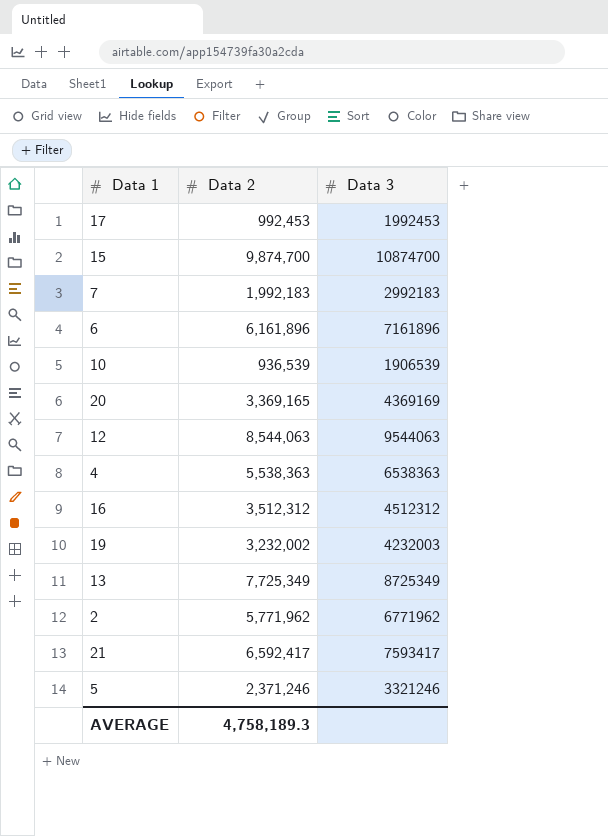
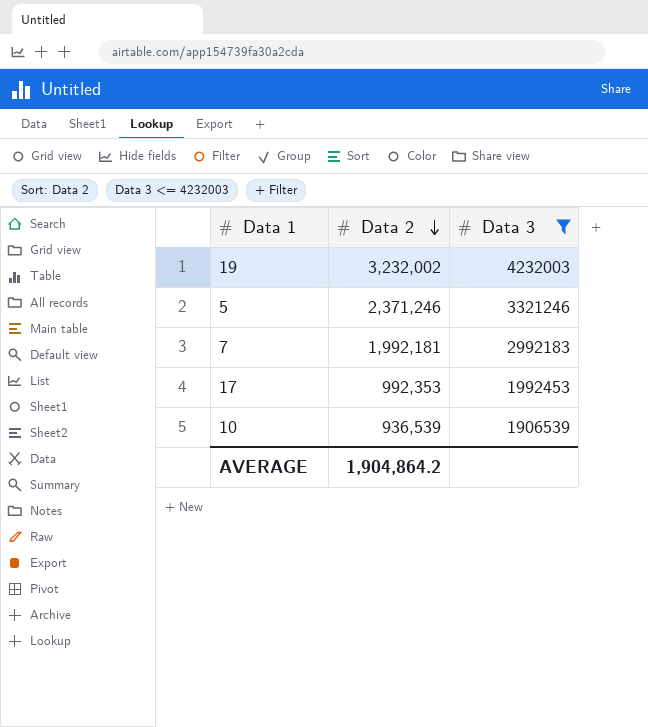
filter: none -> Data 3 <= 4232003
row order: none -> Data 2 descending
7 | Data 2: 1,992,183 -> 1,992,181
17 | Data 2: 992,453 -> 992,353
AVERAGE | Data 2: 4,758,189.3 -> 1,904,864.2

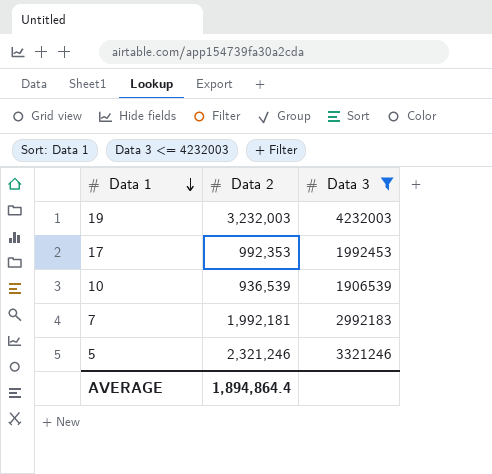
row order: Data 2 descending -> Data 1 descending
19 | Data 2: 3,232,002 -> 3,232,003
5 | Data 2: 2,371,246 -> 2,321,246
AVERAGE | Data 2: 1,904,864.2 -> 1,894,864.4

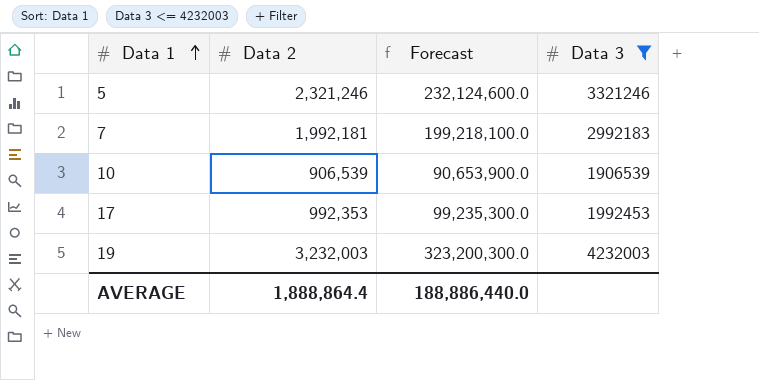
row order: Data 1 descending -> Data 1 ascending
column Forecast | formula: none -> [Data 2] * 100
10 | Data 2: 936,539 -> 906,539
AVERAGE | Data 2: 1,894,864.4 -> 1,888,864.4

